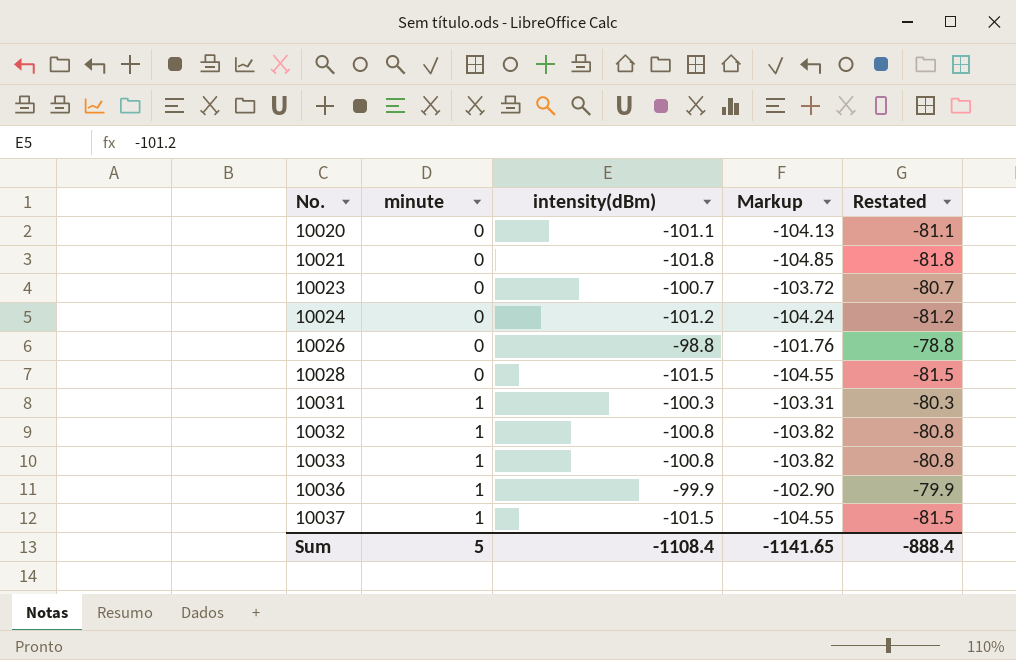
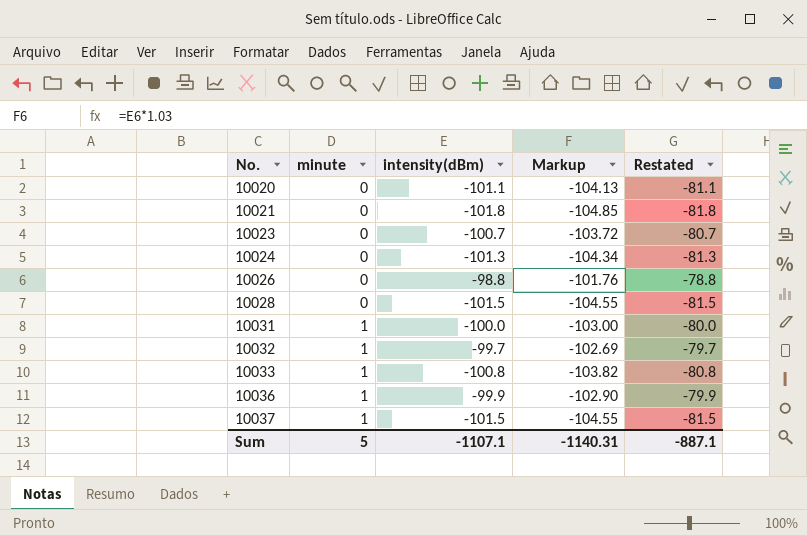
10024 | intensity(dBm): -101.2 -> -101.3
10024 | Markup: -104.24 -> -104.34
10024 | Restated: -81.2 -> -81.3
10031 | intensity(dBm): -100.3 -> -100.0
10031 | Markup: -103.31 -> -103.00
10031 | Restated: -80.3 -> -80.0
10032 | intensity(dBm): -100.8 -> -99.7
10032 | Markup: -103.82 -> -102.69
10032 | Restated: -80.8 -> -79.7
Sum | intensity(dBm): -1108.4 -> -1107.1
Sum | Markup: -1141.65 -> -1140.31
Sum | Restated: -888.4 -> -887.1

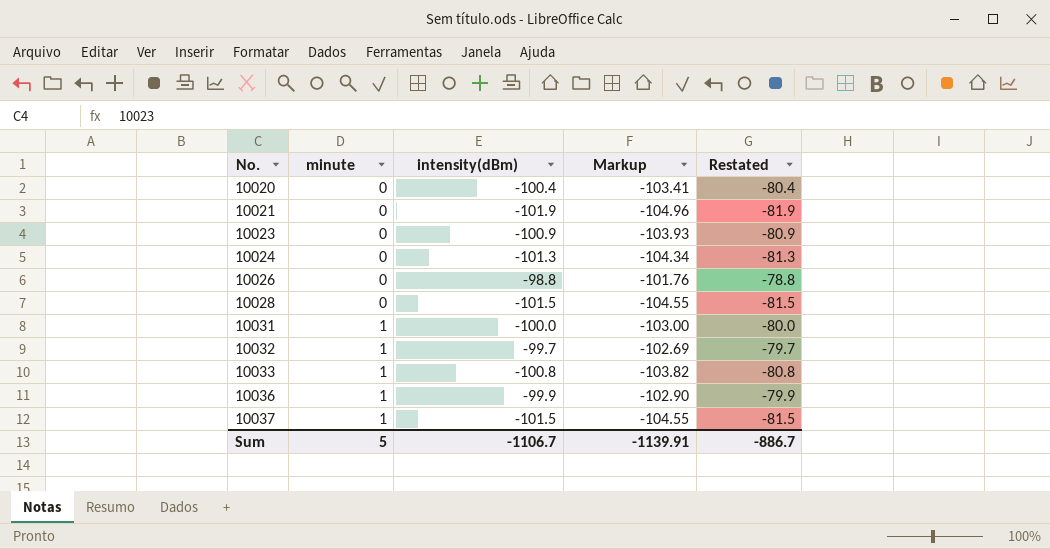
10020 | intensity(dBm): -101.1 -> -100.4
10020 | Markup: -104.13 -> -103.41
10020 | Restated: -81.1 -> -80.4
10021 | intensity(dBm): -101.8 -> -101.9
10021 | Markup: -104.85 -> -104.96
10021 | Restated: -81.8 -> -81.9
10023 | intensity(dBm): -100.7 -> -100.9
10023 | Markup: -103.72 -> -103.93
10023 | Restated: -80.7 -> -80.9
Sum | intensity(dBm): -1107.1 -> -1106.7
Sum | Markup: -1140.31 -> -1139.91
Sum | Restated: -887.1 -> -886.7

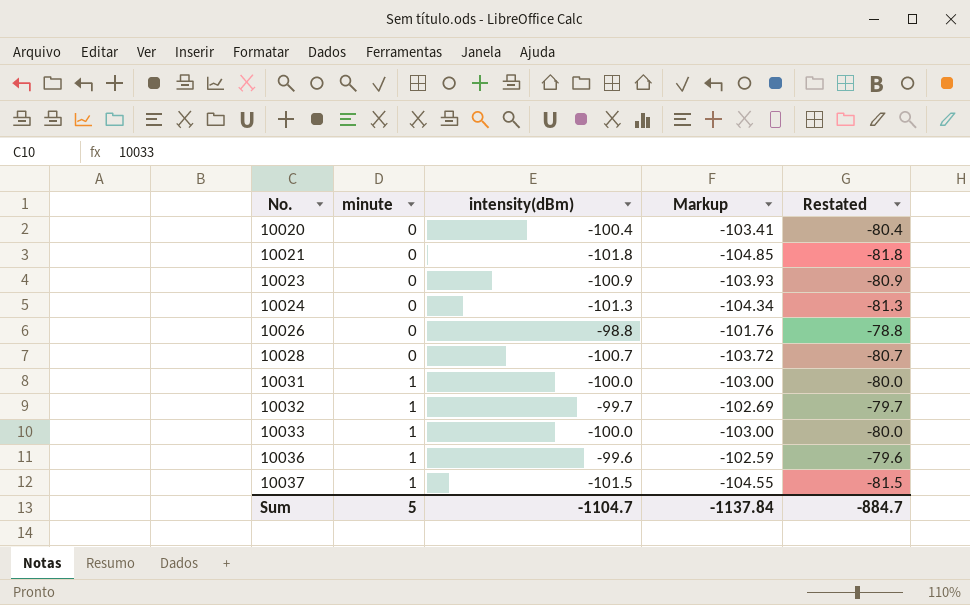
10021 | intensity(dBm): -101.9 -> -101.8
10021 | Markup: -104.96 -> -104.85
10021 | Restated: -81.9 -> -81.8
10028 | intensity(dBm): -101.5 -> -100.7
10028 | Markup: -104.55 -> -103.72
10028 | Restated: -81.5 -> -80.7
10033 | intensity(dBm): -100.8 -> -100.0
10033 | Markup: -103.82 -> -103.00
10033 | Restated: -80.8 -> -80.0
10036 | intensity(dBm): -99.9 -> -99.6
10036 | Markup: -102.90 -> -102.59
10036 | Restated: -79.9 -> -79.6
Sum | intensity(dBm): -1106.7 -> -1104.7
Sum | Markup: -1139.91 -> -1137.84
Sum | Restated: -886.7 -> -884.7

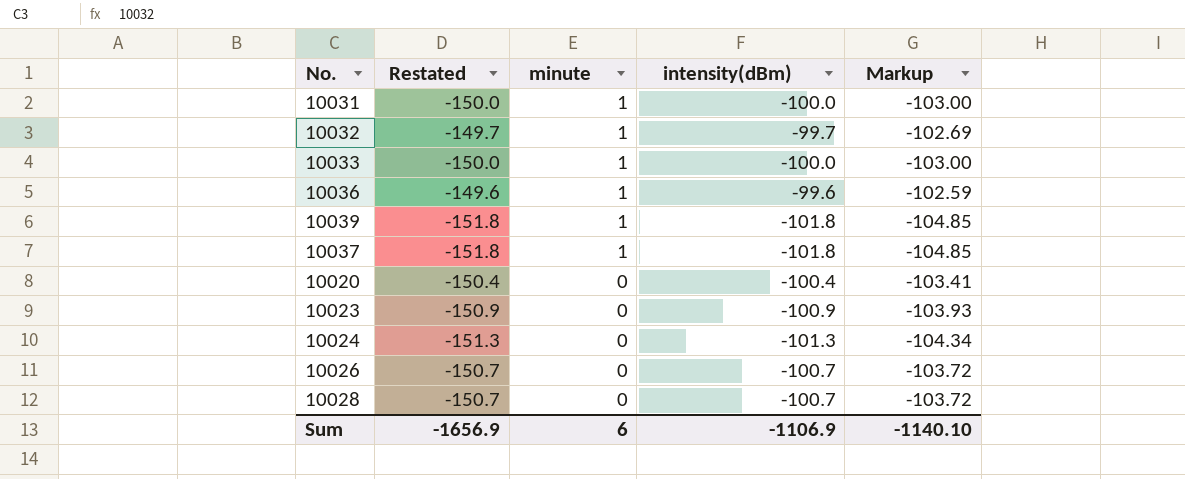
row order: No. ascending -> minute descending
column Restated | formula: [intensity(dBm)] + 20 -> [intensity(dBm)] - 50
column Restated | position: 5 -> 2
row 10021: 0 | -101.8 | -104.85 | -81.8 -> none
row 10039: none -> -151.8 | 1 | -101.8 | -104.85
10037 | intensity(dBm): -101.5 -> -101.8
10037 | Markup: -104.55 -> -104.85
10026 | intensity(dBm): -98.8 -> -100.7
10026 | Markup: -101.76 -> -103.72
Sum | Restated: -884.7 -> -1656.9
Sum | minute: 5 -> 6
Sum | intensity(dBm): -1104.7 -> -1106.9
Sum | Markup: -1137.84 -> -1140.10

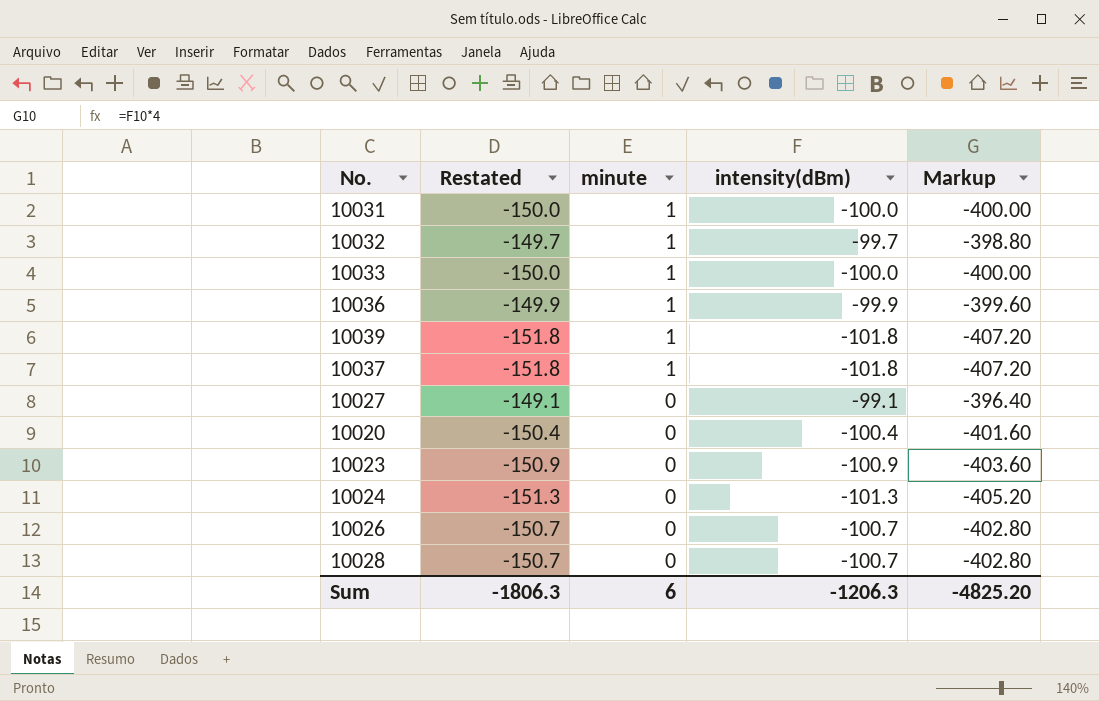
column Markup | formula: [intensity(dBm)] * 1.03 -> [intensity(dBm)] * 4
10036 | Restated: -149.6 -> -149.9
10036 | intensity(dBm): -99.6 -> -99.9
row 10027: none -> -149.1 | 0 | -99.1 | -396.40
Sum | Restated: -1656.9 -> -1806.3
Sum | intensity(dBm): -1106.9 -> -1206.3
Sum | Markup: -1140.10 -> -4825.20

